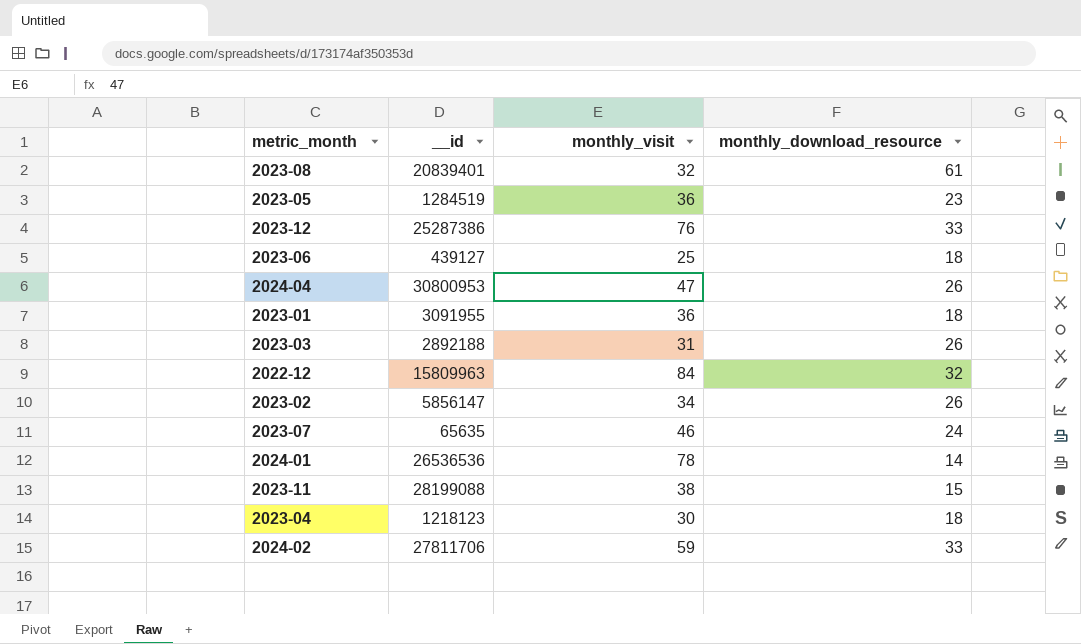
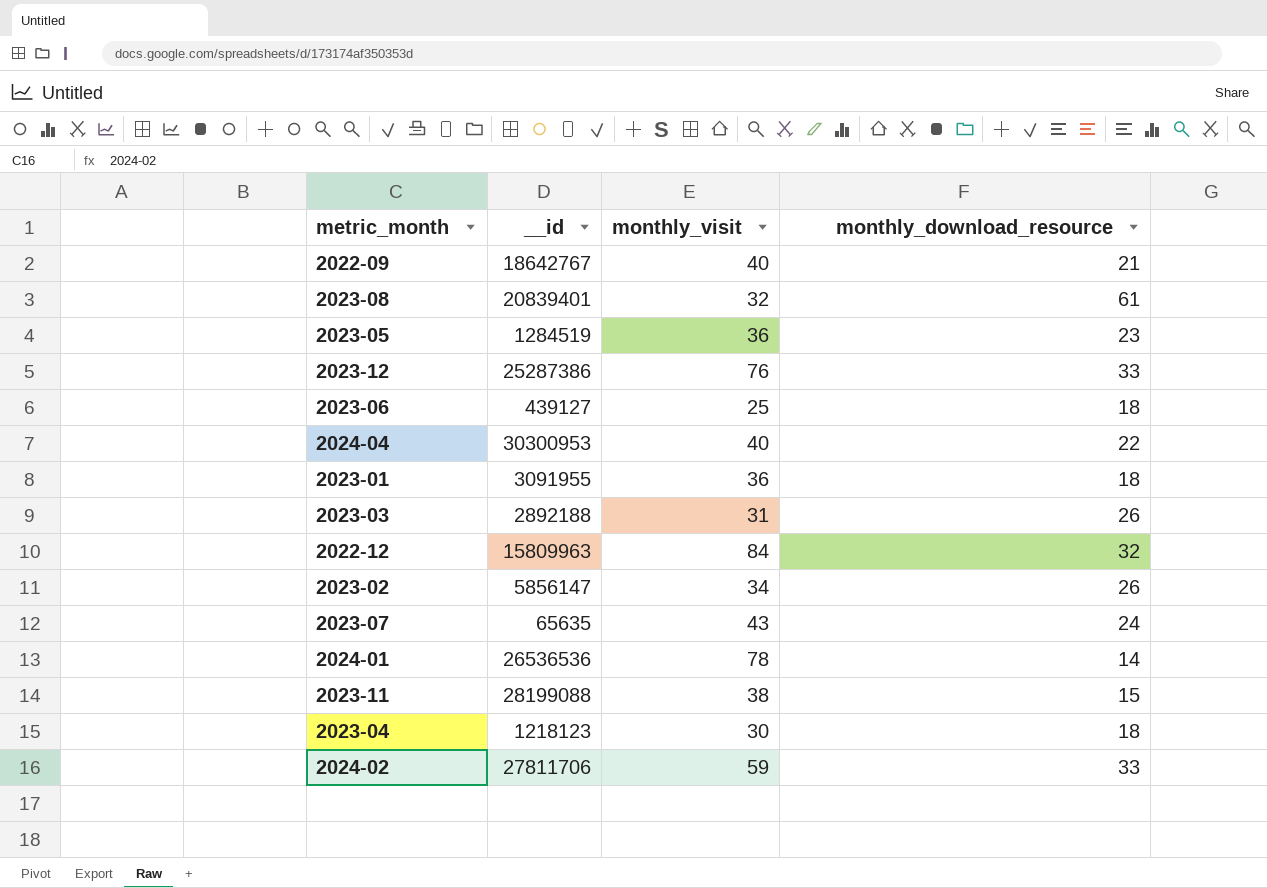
row 2022-09: none -> 18642767 | 40 | 21
2024-04 | __id: 30800953 -> 30300953
2024-04 | monthly_visit: 47 -> 40
2024-04 | monthly_download_resource: 26 -> 22
2023-07 | monthly_visit: 46 -> 43

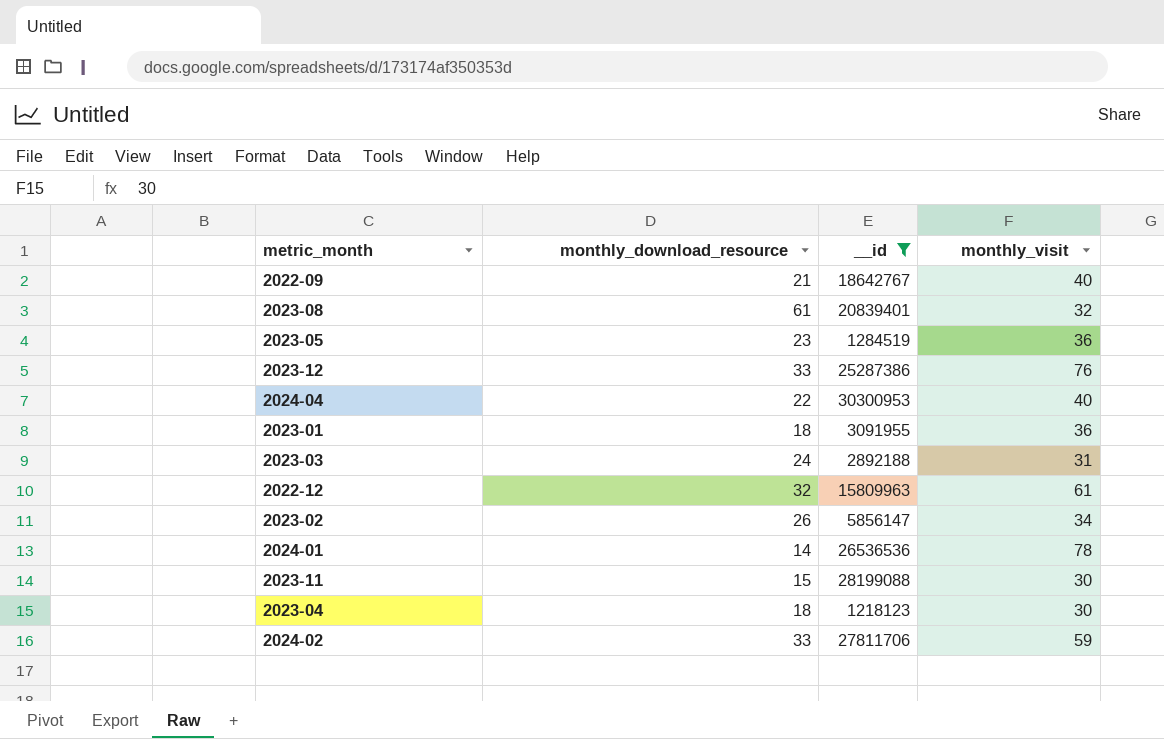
filter: none -> __id >= 1218123
column monthly_download_resource | position: 4 -> 2
2023-03 | monthly_download_resource: 26 -> 24
2022-12 | monthly_visit: 84 -> 61
2023-11 | monthly_visit: 38 -> 30

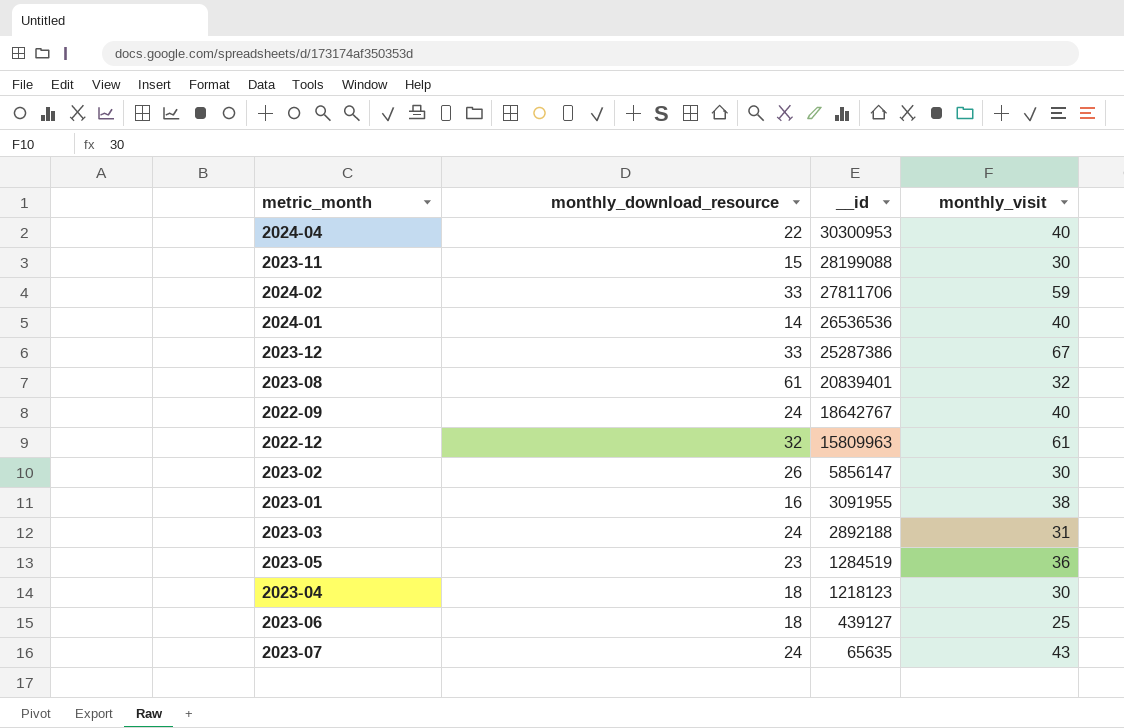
filter: __id >= 1218123 -> none
row order: none -> __id descending
2024-01 | monthly_visit: 78 -> 40
2023-12 | monthly_visit: 76 -> 67
2022-09 | monthly_download_resource: 21 -> 24
2023-02 | monthly_visit: 34 -> 30
2023-01 | monthly_download_resource: 18 -> 16
2023-01 | monthly_visit: 36 -> 38

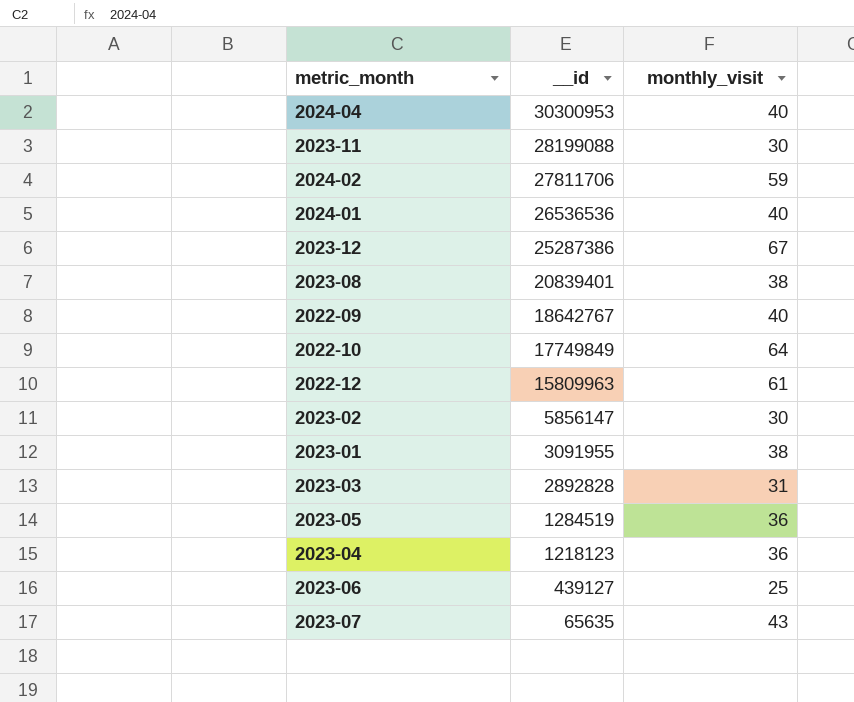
column monthly_download_resource | position: 2 -> none
2023-08 | monthly_visit: 32 -> 38
row 2022-10: none -> 17749849 | 64
2023-03 | __id: 2892188 -> 2892828
2023-04 | monthly_visit: 30 -> 36

